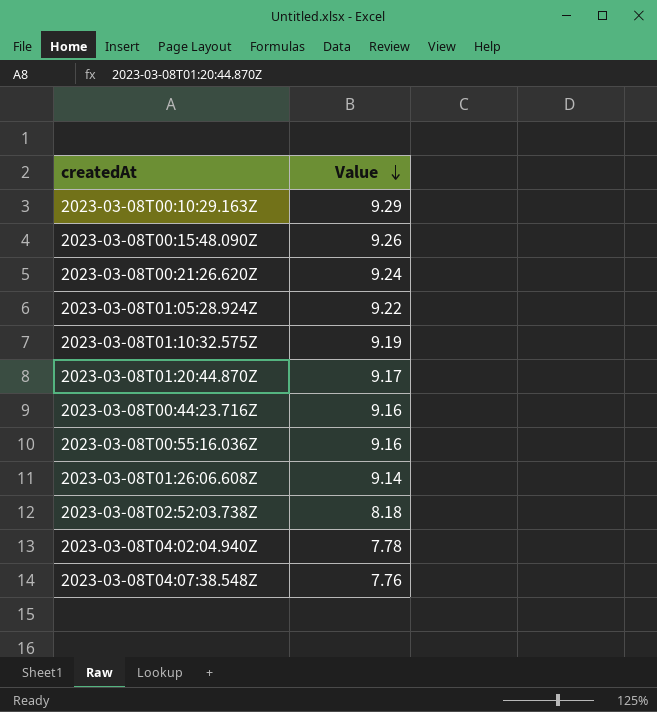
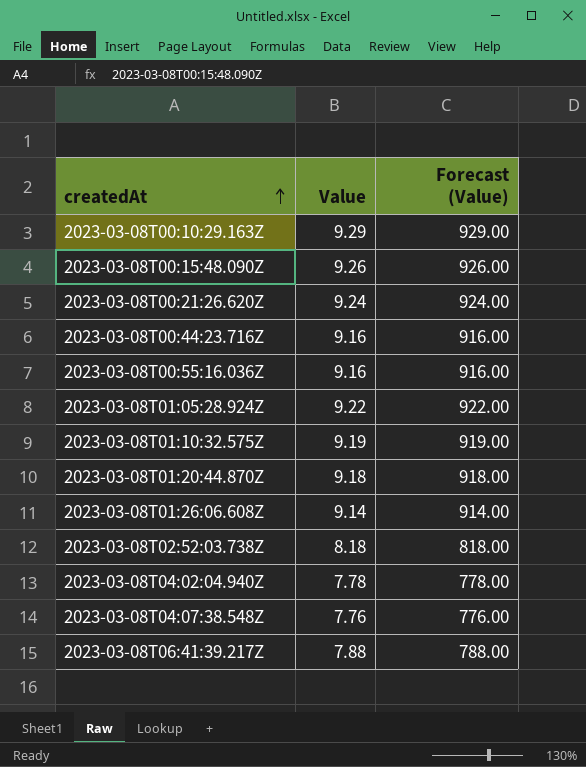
row order: Value descending -> createdAt ascending
column Forecast (Value) | formula: none -> [Value] * 100
2023-03-08T01:20:44.870Z | Value: 9.17 -> 9.18
row 2023-03-08T06:41:39.217Z: none -> 7.88 | 788.00

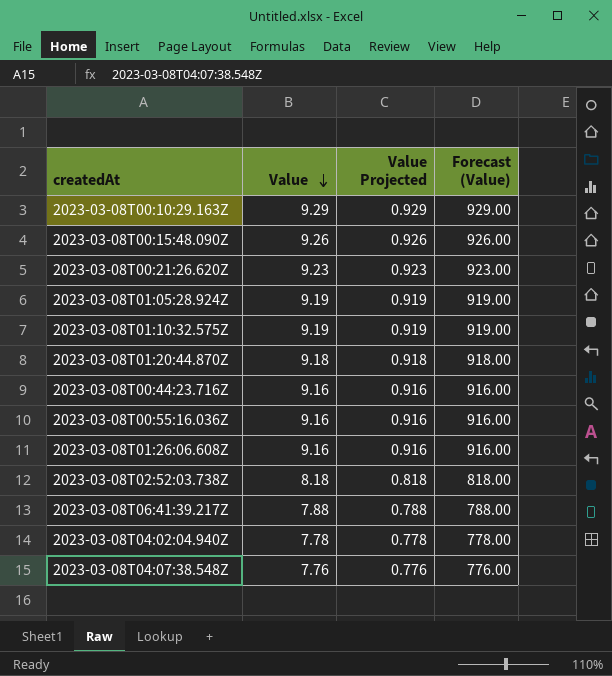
row order: createdAt ascending -> Value descending
column Value Projected | formula: none -> [Value] * 0.1
2023-03-08T00:21:26.620Z | Value: 9.24 -> 9.23
2023-03-08T00:21:26.620Z | Forecast (Value): 924.00 -> 923.00
2023-03-08T01:05:28.924Z | Value: 9.22 -> 9.19
2023-03-08T01:05:28.924Z | Forecast (Value): 922.00 -> 919.00
2023-03-08T01:26:06.608Z | Value: 9.14 -> 9.16
2023-03-08T01:26:06.608Z | Forecast (Value): 914.00 -> 916.00

